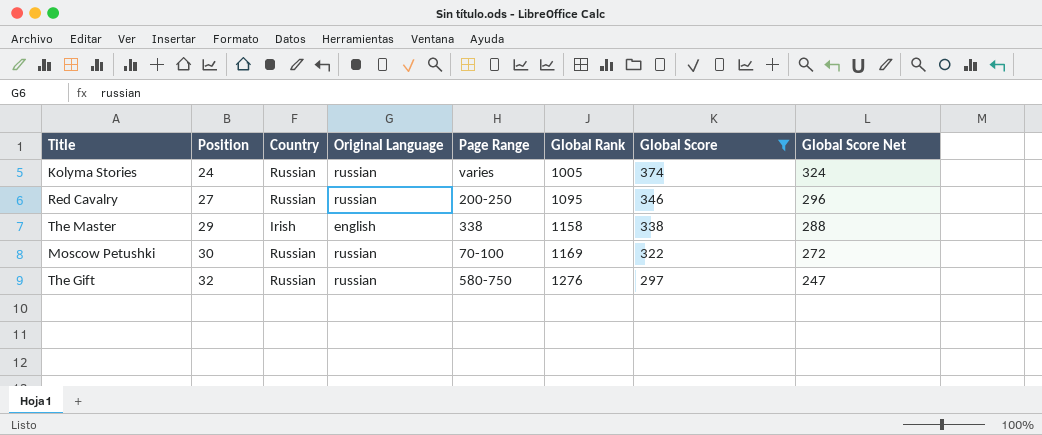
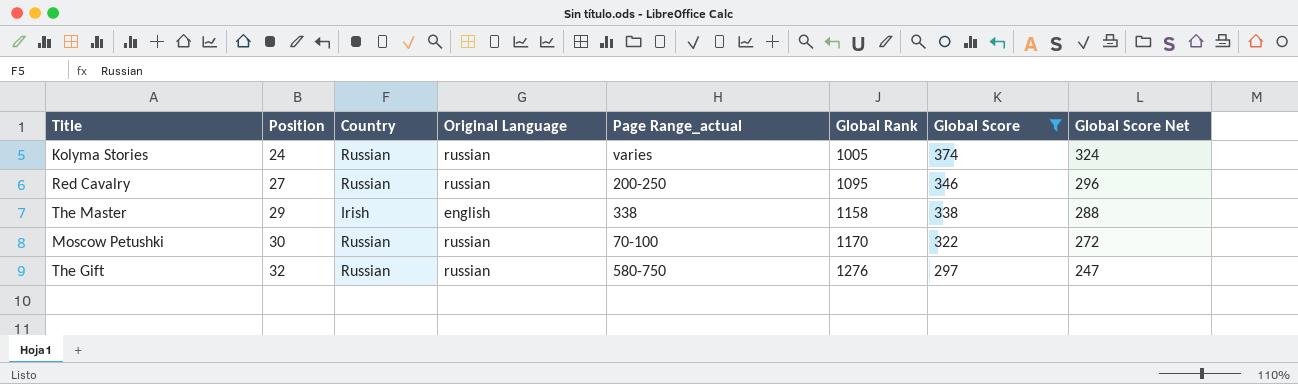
column name: Page Range -> Page Range_actual
Moscow Petushki | Global Rank: 1169 -> 1170

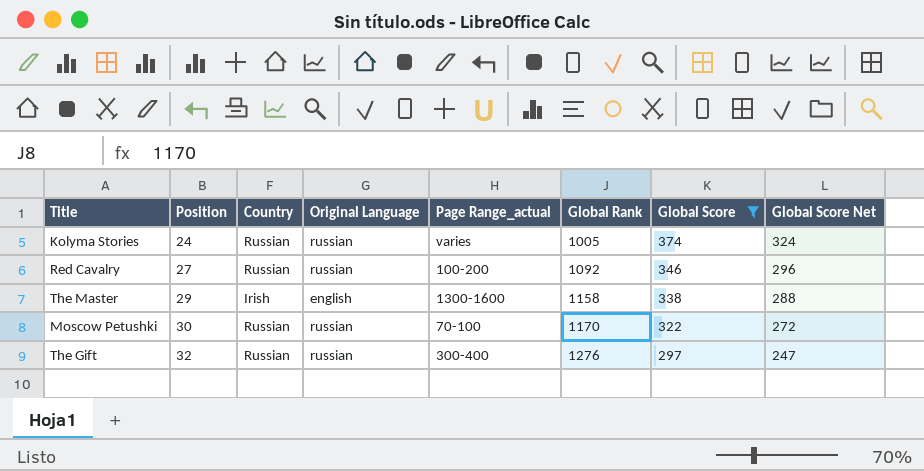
Red Cavalry | Page Range_actual: 200-250 -> 100-200
Red Cavalry | Global Rank: 1095 -> 1092
The Master | Page Range_actual: 338 -> 1300-1600
The Gift | Page Range_actual: 580-750 -> 300-400

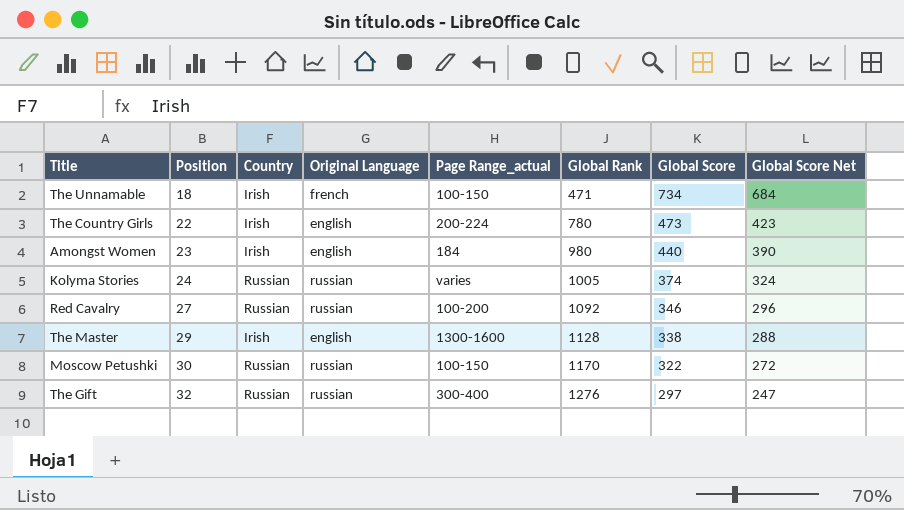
filter: Global Score <= 374 -> none
The Master | Global Rank: 1158 -> 1128
Moscow Petushki | Page Range_actual: 70-100 -> 100-150

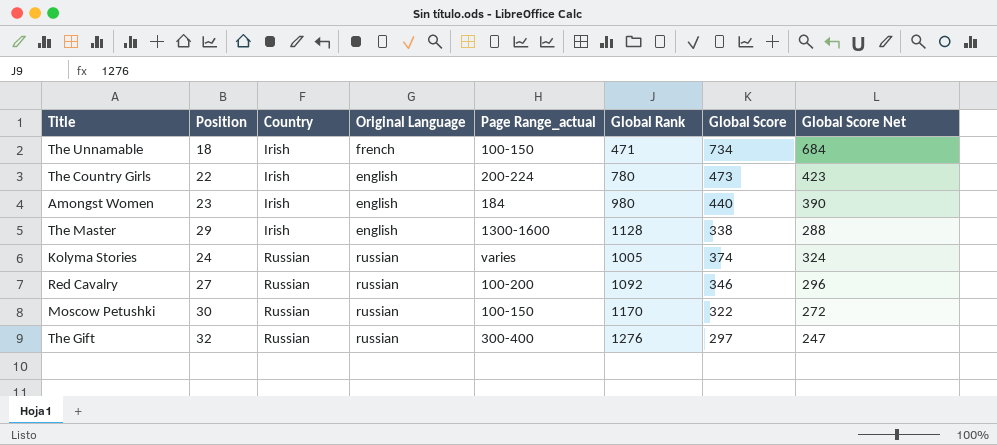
row order: Position ascending -> Country ascending

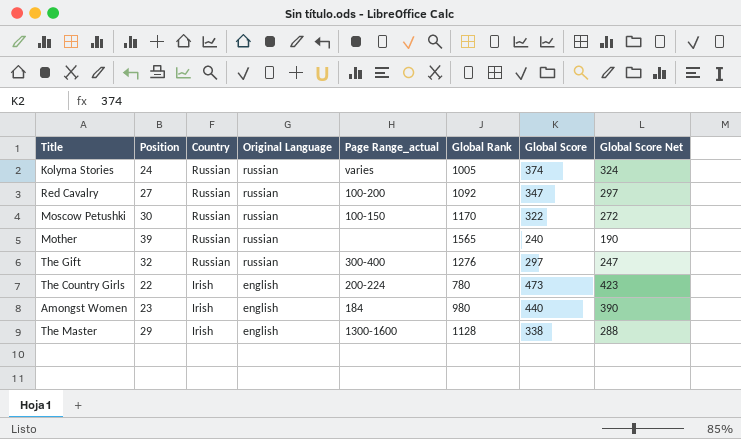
row order: Country ascending -> Country descending
row The Unnamable: 18 | Irish | french | 100-150 | 471 | 734 | 684 -> none
Red Cavalry | Global Score: 346 -> 347
Red Cavalry | Global Score Net: 296 -> 297
row Mother: none -> 39 | Russian | russian | none | 1565 | 240 | 190

